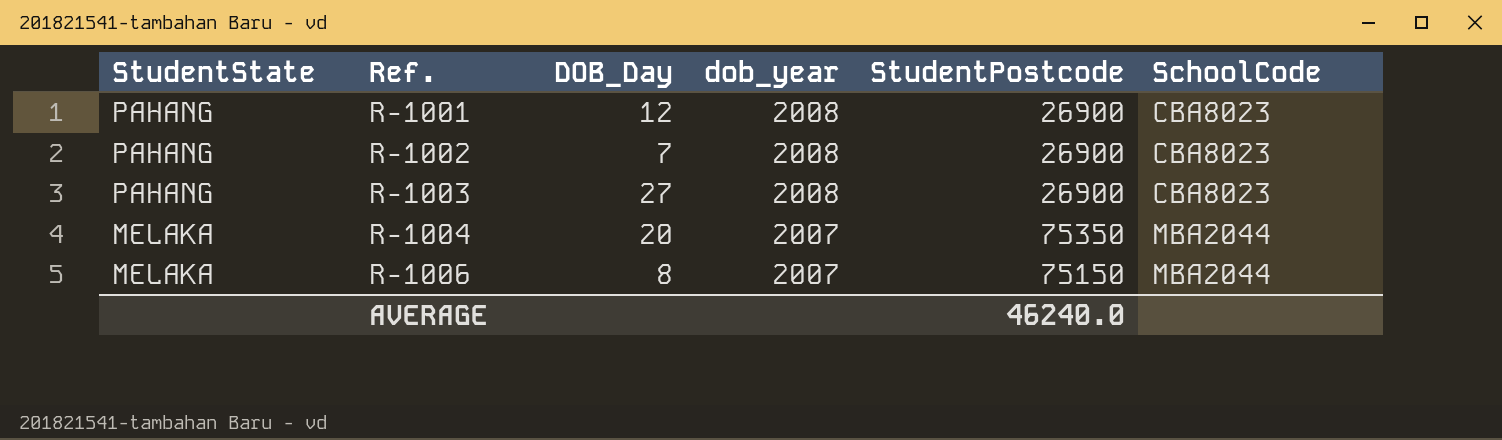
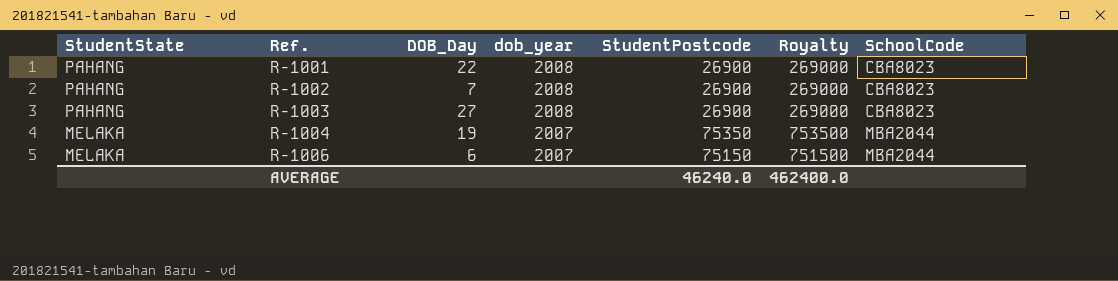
column Royalty | formula: none -> [StudentPostcode] * 10
R-1001 | DOB_Day: 12 -> 22
R-1004 | DOB_Day: 20 -> 19
R-1006 | DOB_Day: 8 -> 6

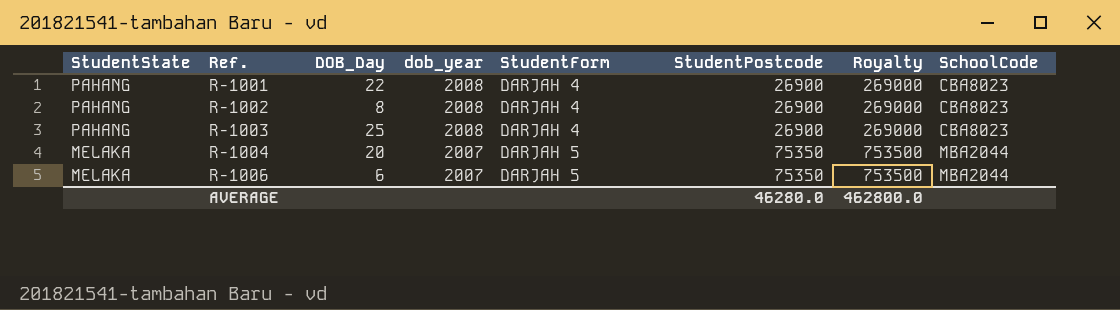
column StudentForm | position: none -> 5
R-1002 | DOB_Day: 7 -> 8
R-1003 | DOB_Day: 27 -> 25
R-1004 | DOB_Day: 19 -> 20
R-1006 | StudentPostcode: 75150 -> 75350
R-1006 | Royalty: 751500 -> 753500
AVERAGE | StudentPostcode: 46240.0 -> 46280.0
AVERAGE | Royalty: 462400.0 -> 462800.0

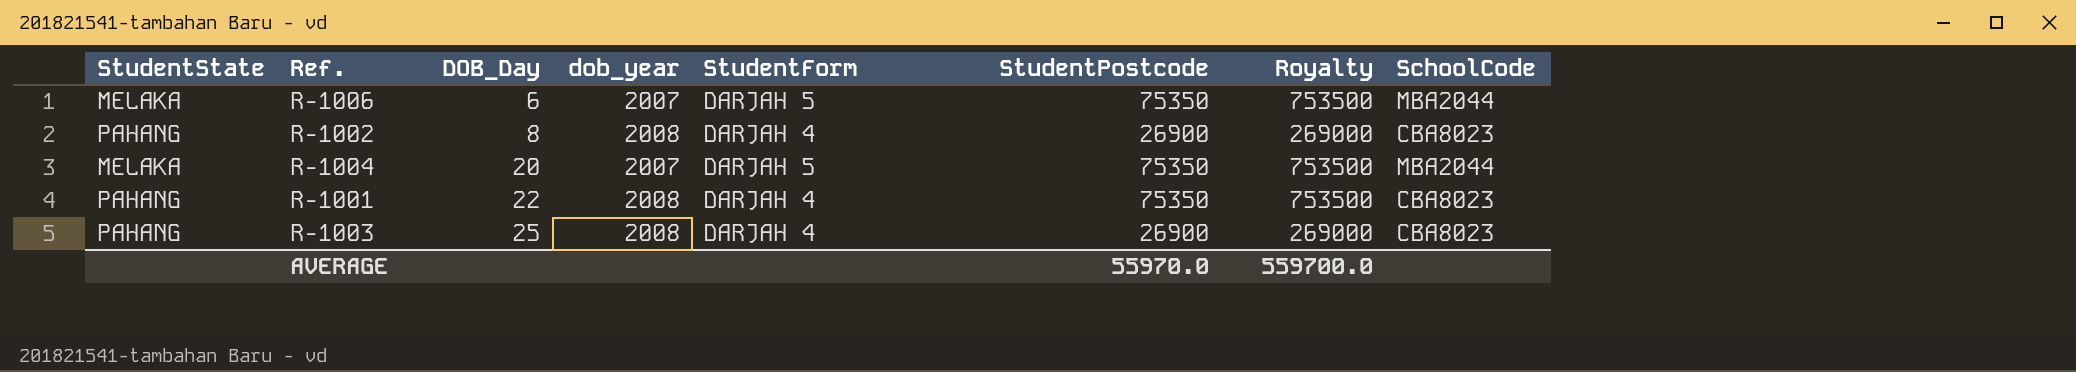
row order: StudentState descending -> DOB_Day ascending
R-1001 | StudentPostcode: 26900 -> 75350
R-1001 | Royalty: 269000 -> 753500
AVERAGE | StudentPostcode: 46280.0 -> 55970.0
AVERAGE | Royalty: 462800.0 -> 559700.0

